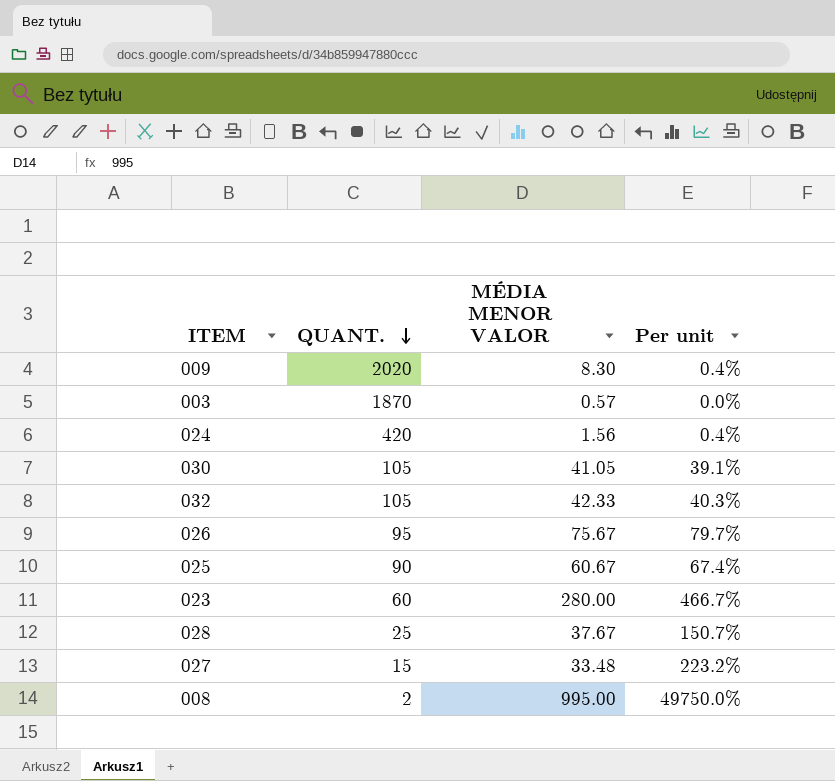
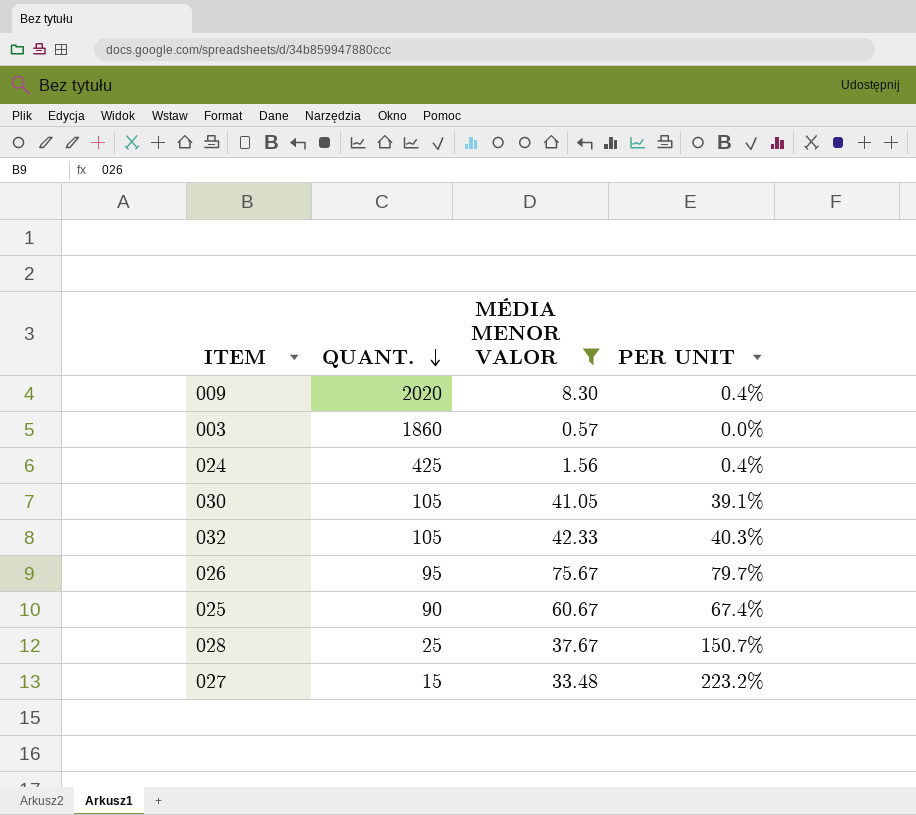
filter: none -> MÉDIA MENOR VALOR <= 75.67
column name: Per unit -> PER UNIT
003 | QUANT.: 1870 -> 1860
024 | QUANT.: 420 -> 425

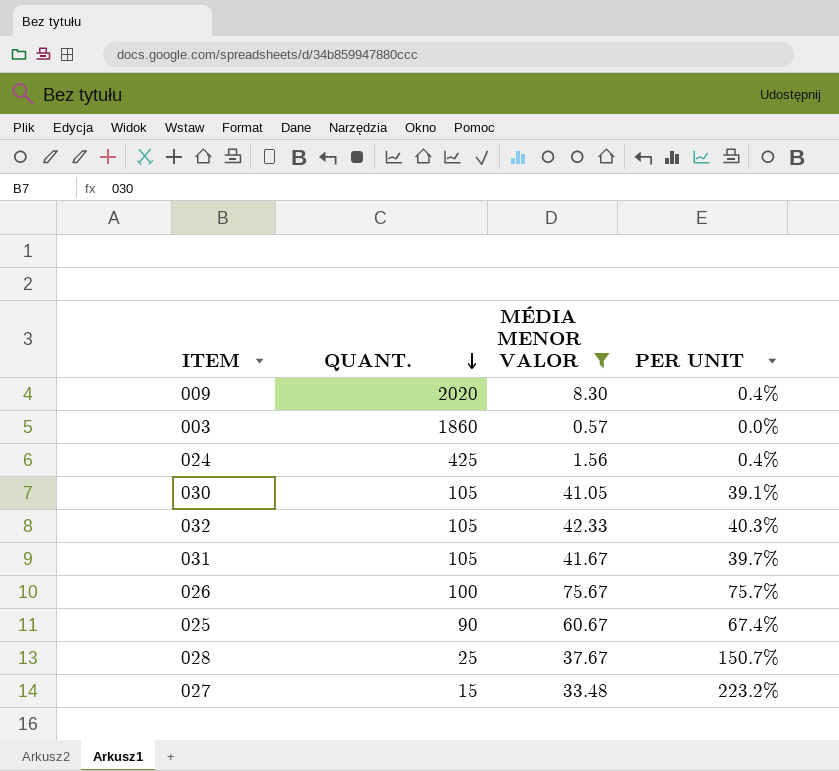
row 031: none -> 105 | 41.67 | 39.7%
026 | QUANT.: 95 -> 100
026 | PER UNIT: 79.7% -> 75.7%

